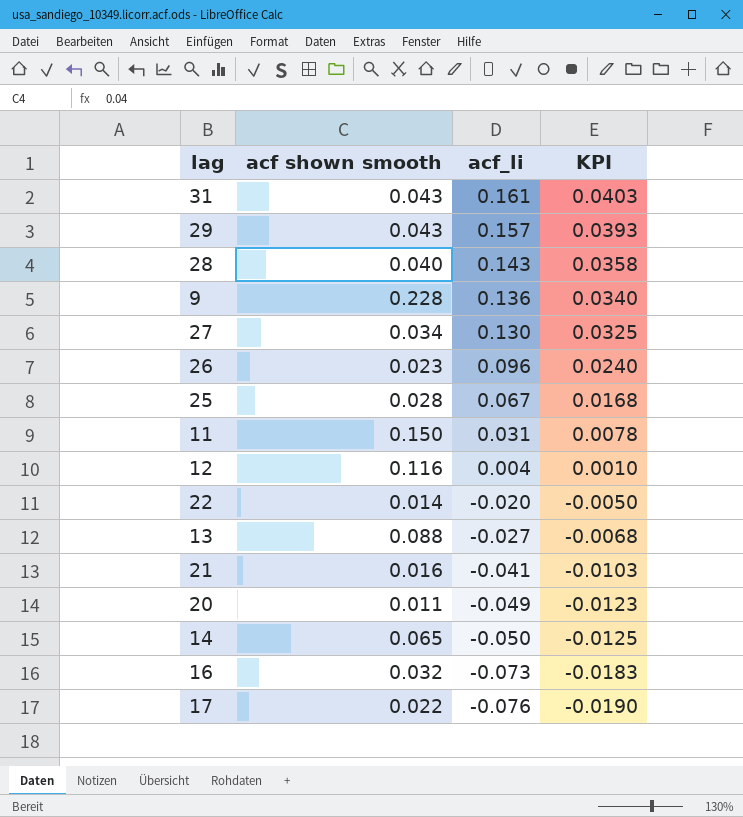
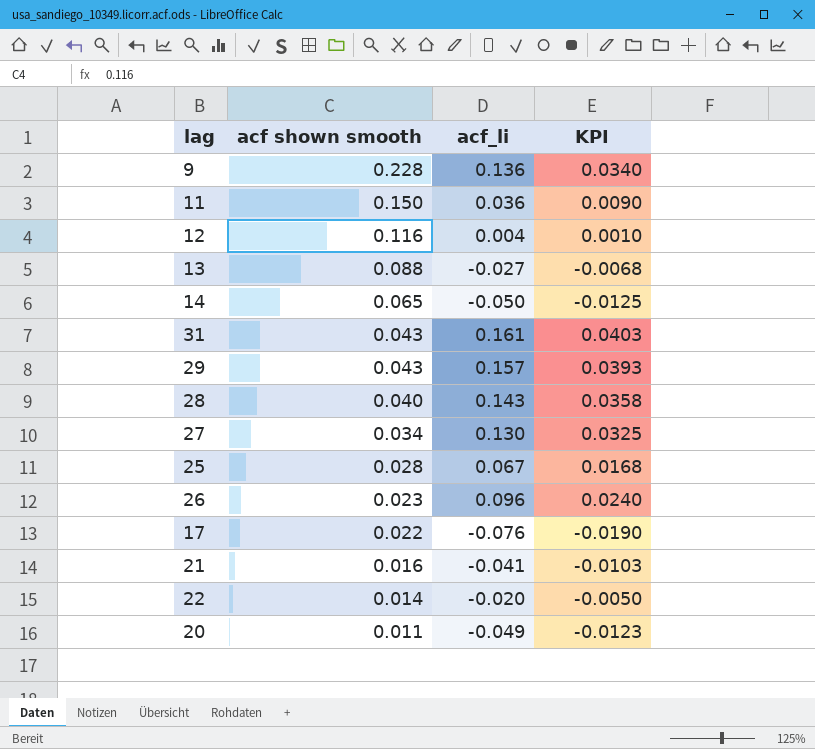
row order: acf_li descending -> acf shown smooth descending
row 16: 0.032 | -0.073 | -0.0183 -> none
11 | acf_li: 0.031 -> 0.036
11 | KPI: 0.0078 -> 0.0090

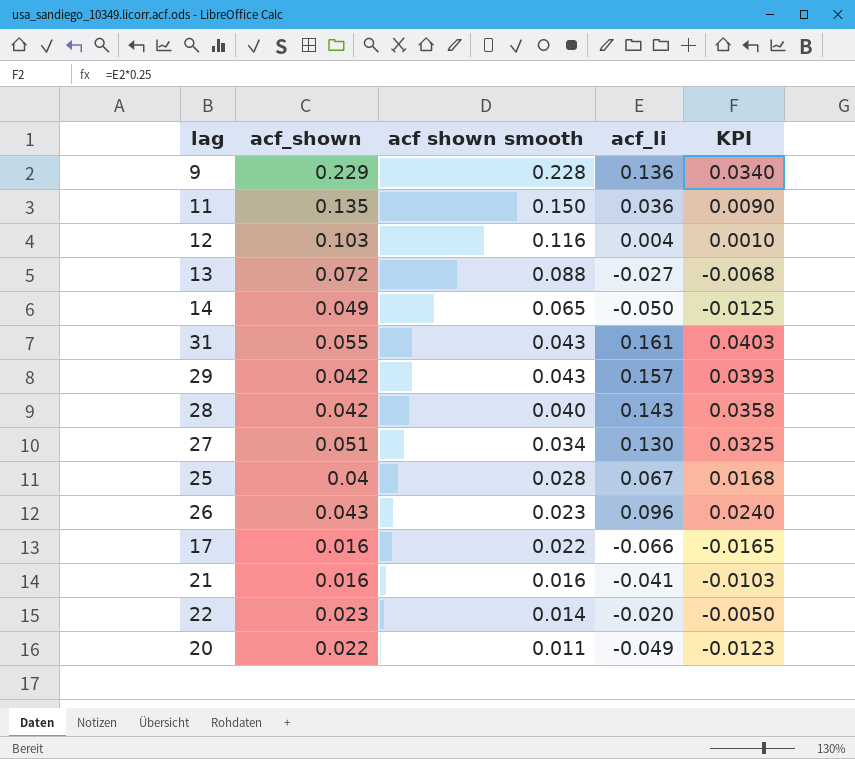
column acf_shown | position: none -> 2
17 | acf_li: -0.076 -> -0.066
17 | KPI: -0.0190 -> -0.0165

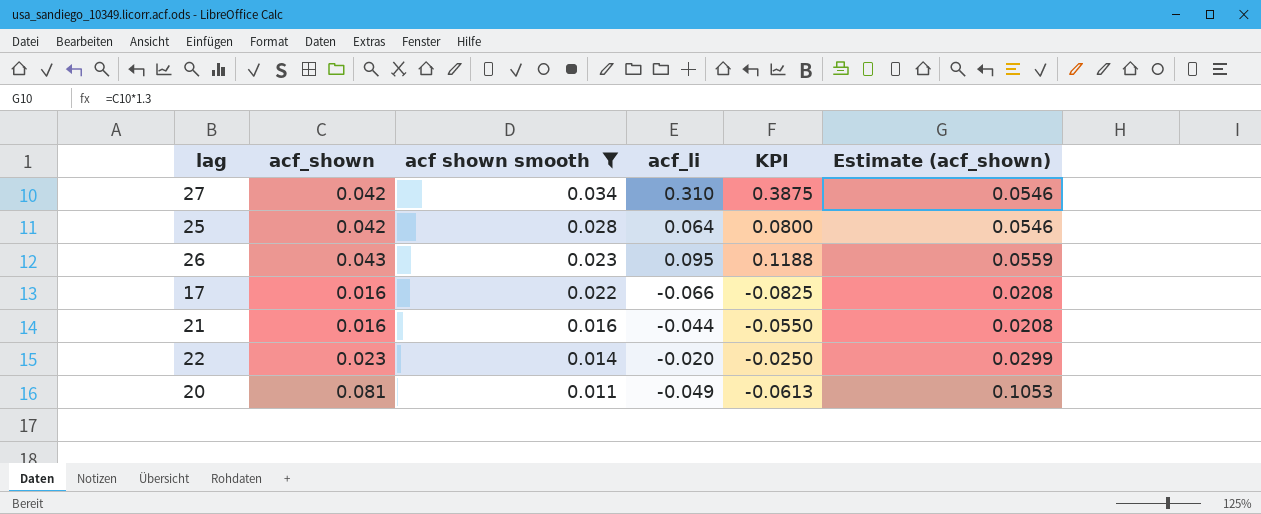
filter: none -> acf shown smooth <= 0.034
column KPI | formula: [acf_li] * 0.25 -> [acf_li] * 1.25
column Estimate (acf_shown) | formula: none -> [acf_shown] * 1.3
27 | acf_shown: 0.051 -> 0.042
27 | acf_li: 0.130 -> 0.310
25 | acf_shown: 0.04 -> 0.042
25 | acf_li: 0.067 -> 0.064
26 | acf_li: 0.096 -> 0.095
21 | acf_li: -0.041 -> -0.044
20 | acf_shown: 0.022 -> 0.081

